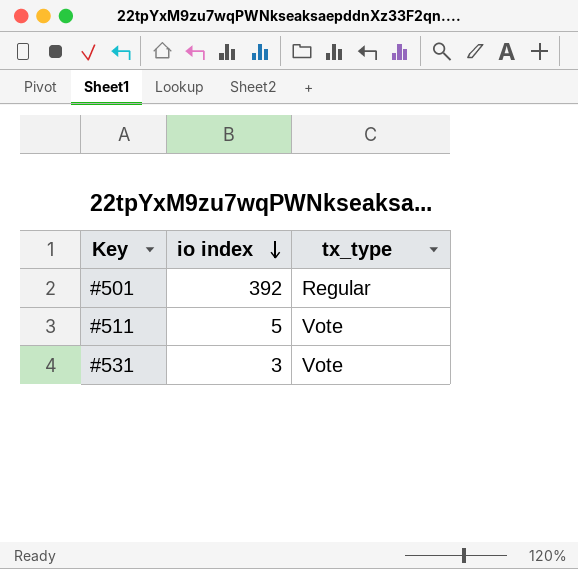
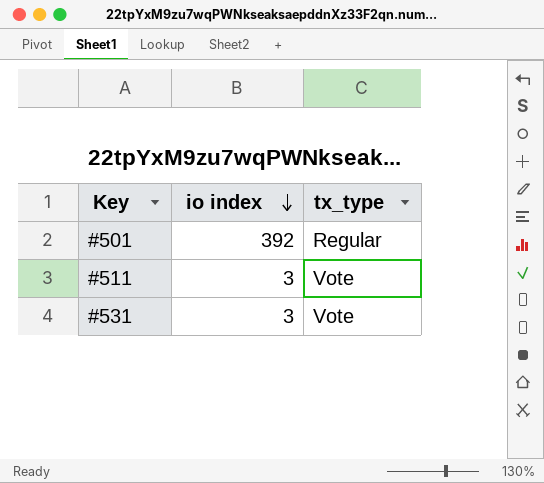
#511 | io index: 5 -> 3

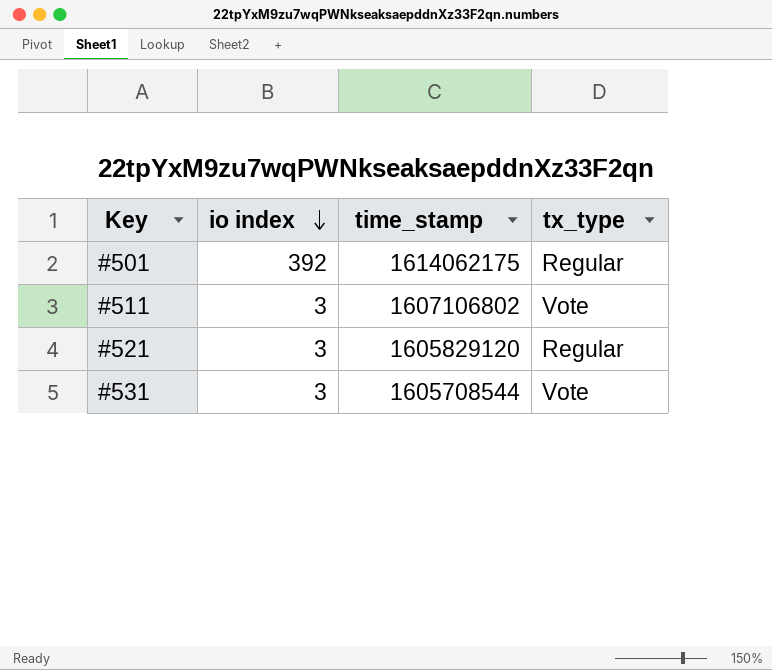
column time_stamp | position: none -> 3
row #521: none -> 3 | 1605829120 | Regular

